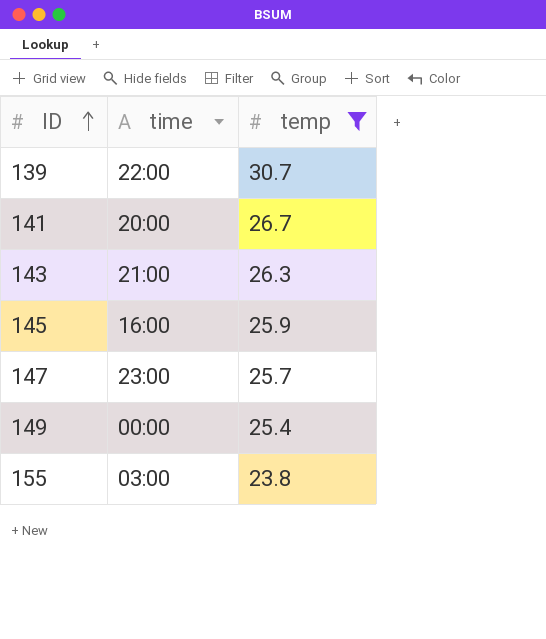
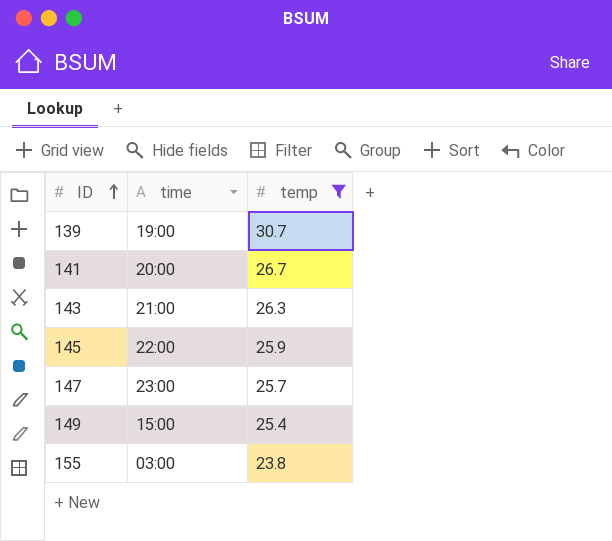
139 | time: 22:00 -> 19:00
145 | time: 16:00 -> 22:00
149 | time: 00:00 -> 15:00

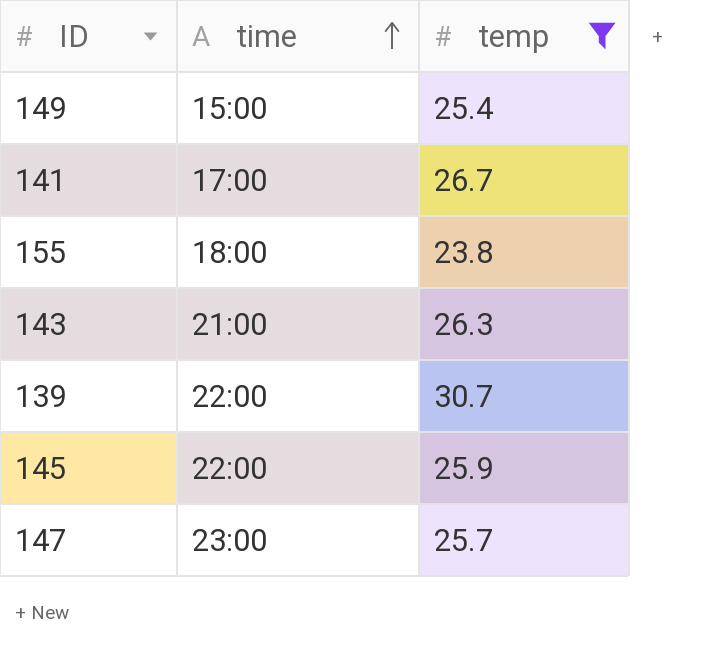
row order: ID ascending -> time ascending
141 | time: 20:00 -> 17:00
155 | time: 03:00 -> 18:00
139 | time: 19:00 -> 22:00

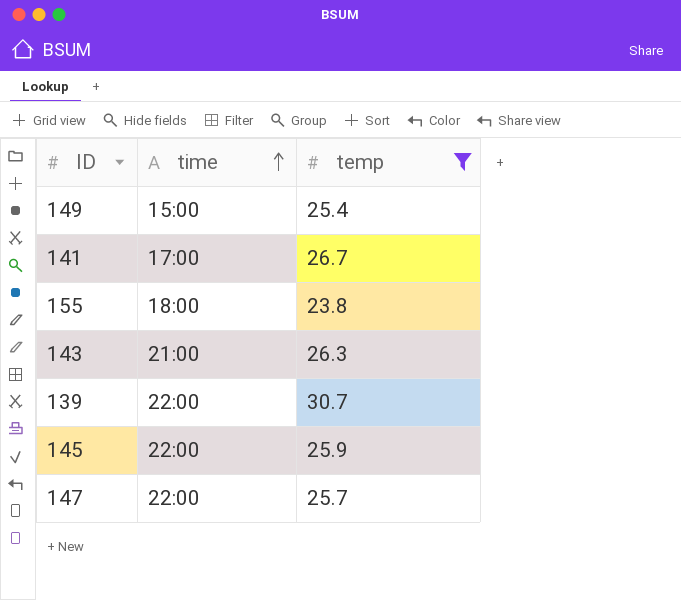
147 | time: 23:00 -> 22:00

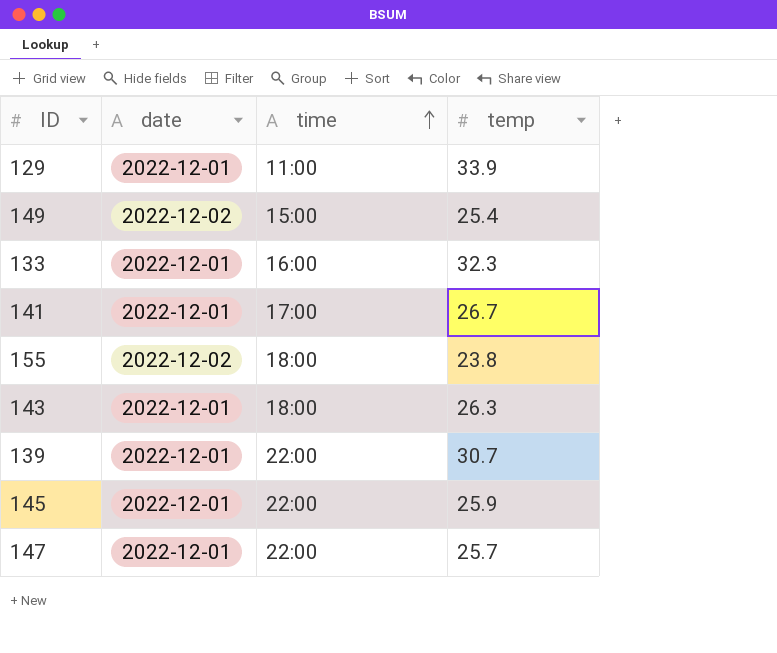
filter: temp <= 30.7 -> none
column date | position: none -> 2
143 | time: 21:00 -> 18:00

